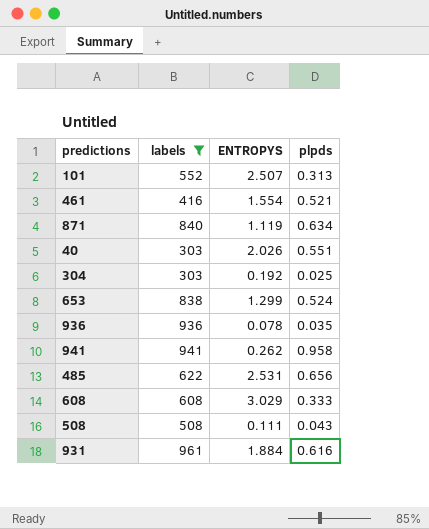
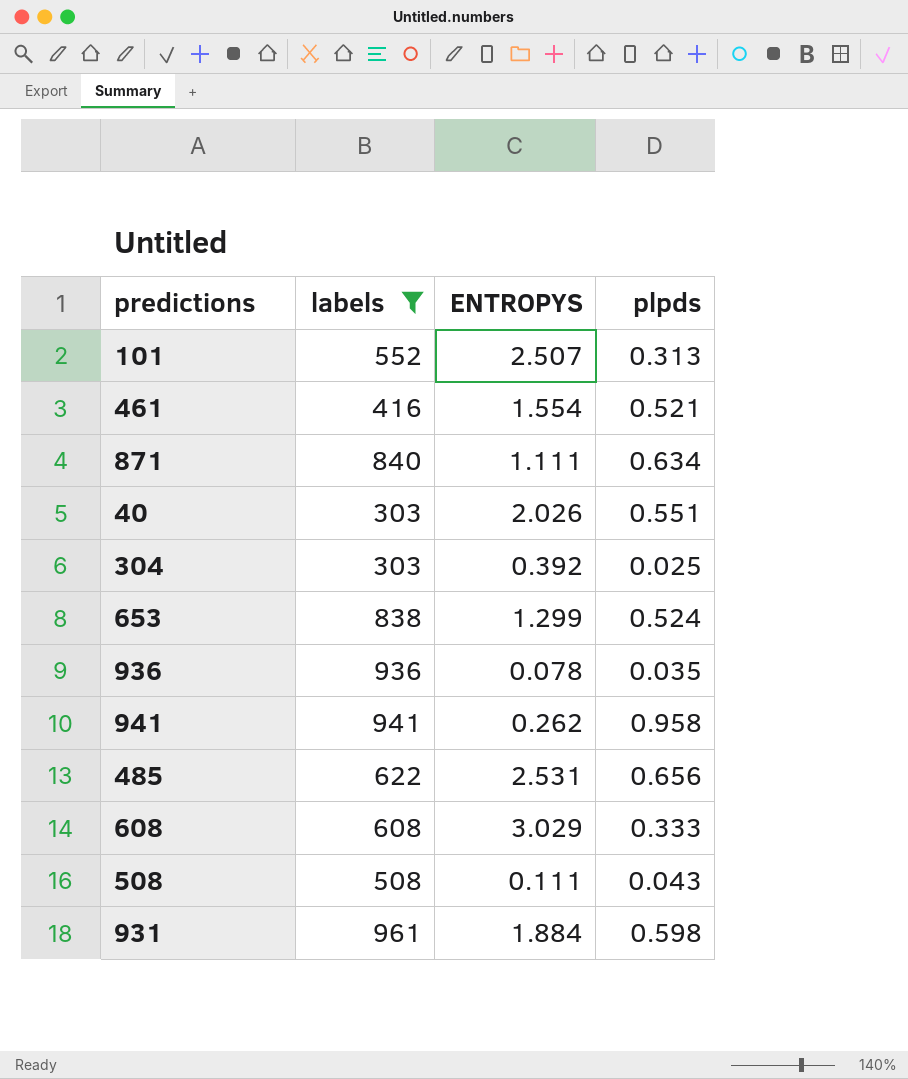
871 | ENTROPYS: 1.119 -> 1.111
304 | ENTROPYS: 0.192 -> 0.392
931 | plpds: 0.616 -> 0.598

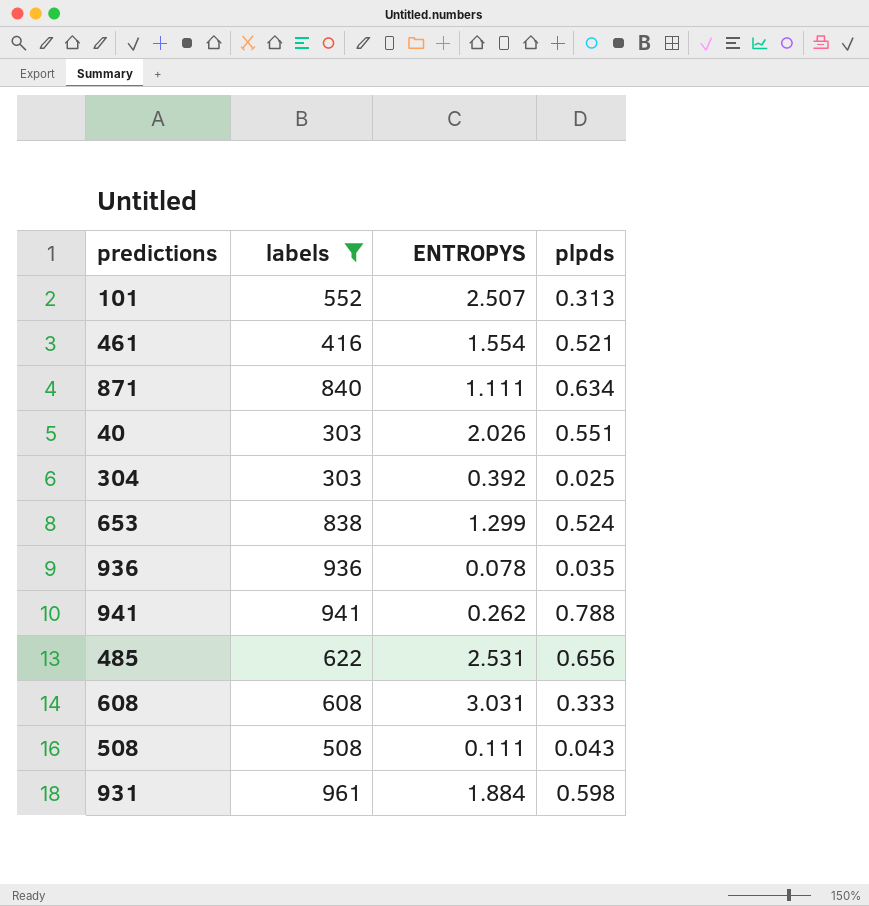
941 | plpds: 0.958 -> 0.788
608 | ENTROPYS: 3.029 -> 3.031

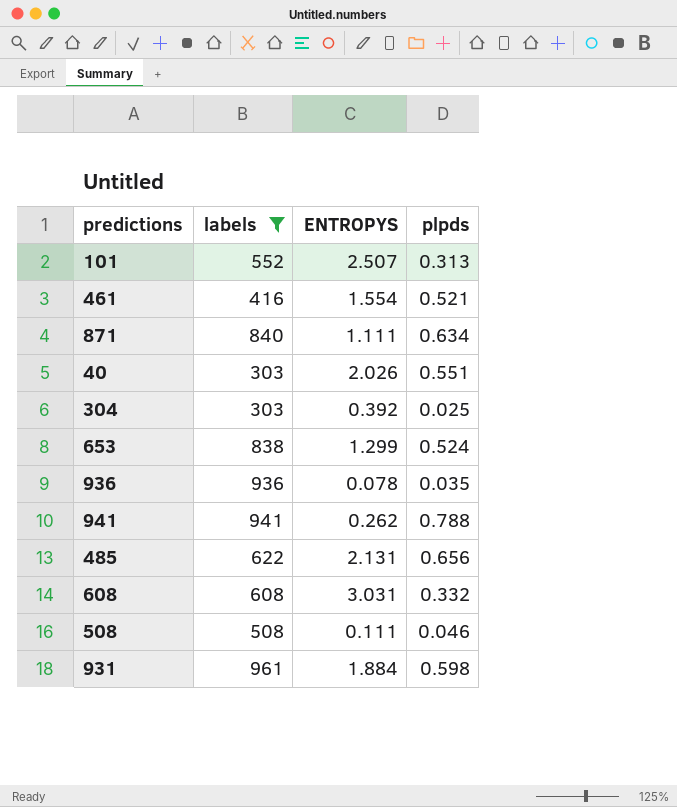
485 | ENTROPYS: 2.531 -> 2.131
608 | plpds: 0.333 -> 0.332
508 | plpds: 0.043 -> 0.046

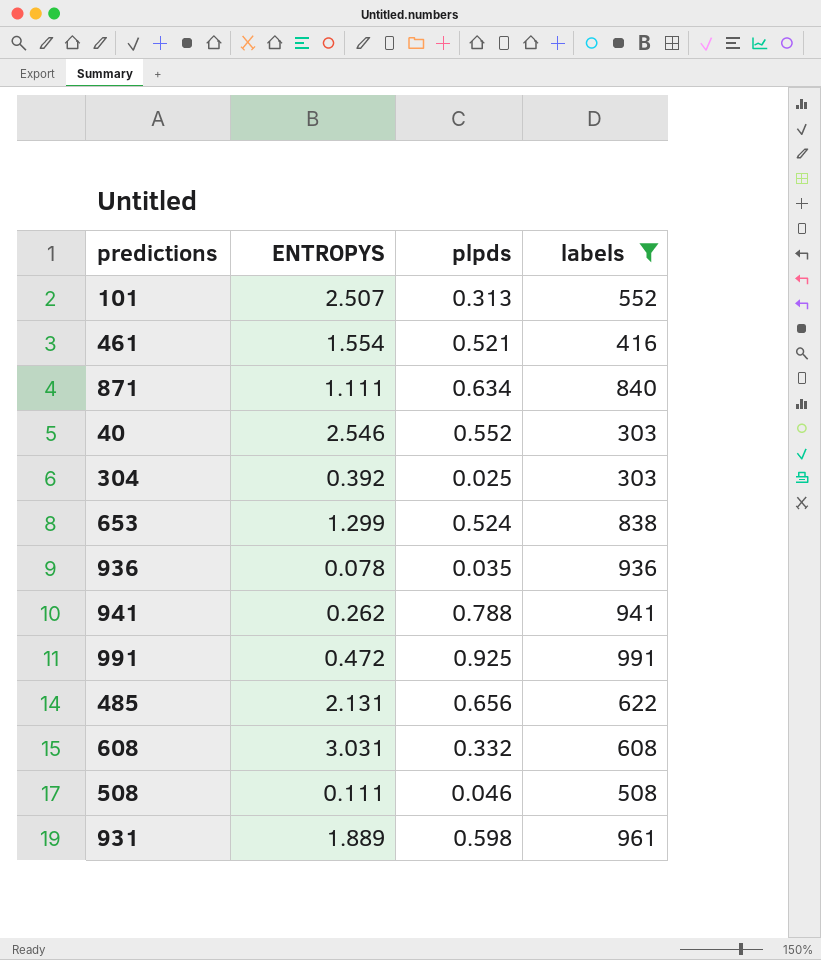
column labels | position: 2 -> 4
40 | ENTROPYS: 2.026 -> 2.546
40 | plpds: 0.551 -> 0.552
row 991: none -> 0.472 | 0.925 | 991
931 | ENTROPYS: 1.884 -> 1.889

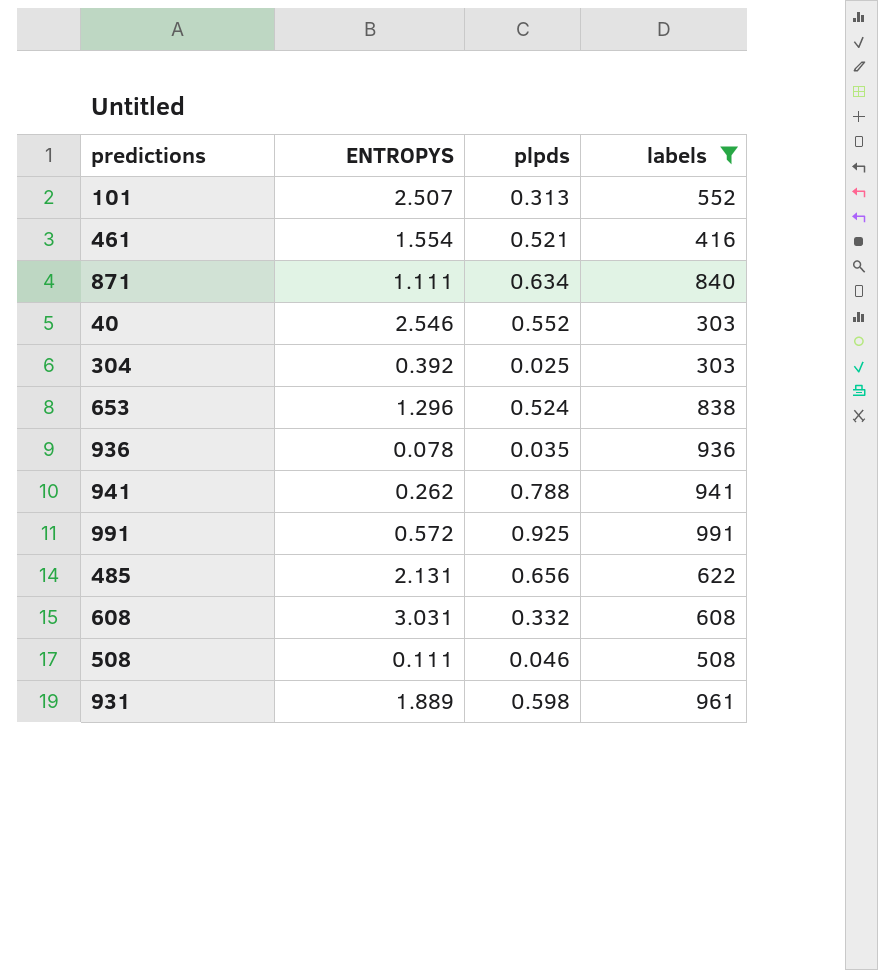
653 | ENTROPYS: 1.299 -> 1.296
991 | ENTROPYS: 0.472 -> 0.572

